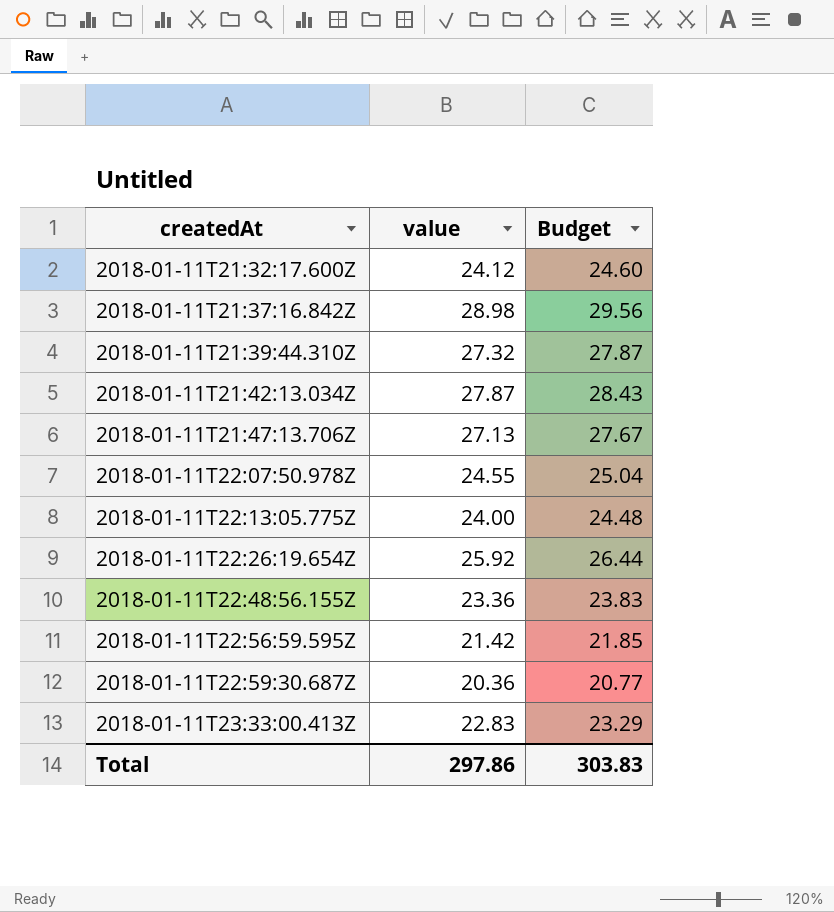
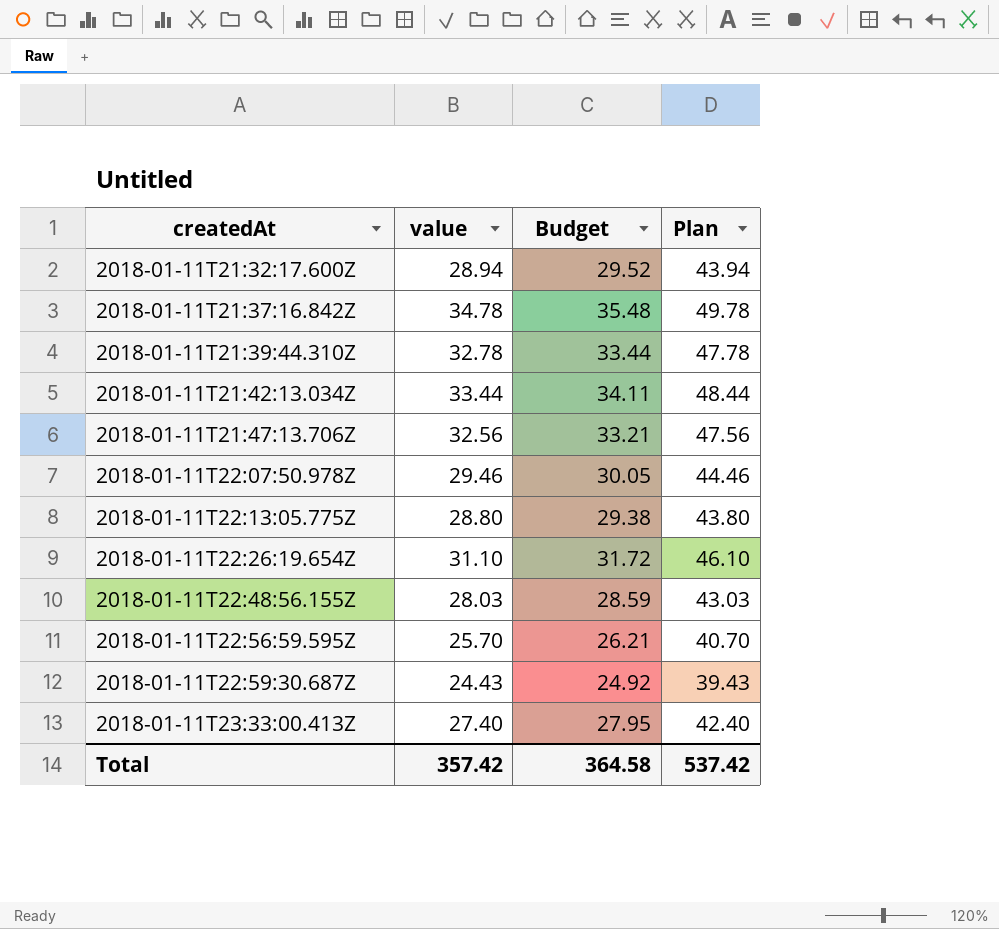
column Plan | formula: none -> [value] + 15
2018-01-11T21:32:17.600Z | value: 24.12 -> 28.94
2018-01-11T21:32:17.600Z | Budget: 24.60 -> 29.52
2018-01-11T21:37:16.842Z | value: 28.98 -> 34.78
2018-01-11T21:37:16.842Z | Budget: 29.56 -> 35.48
2018-01-11T21:39:44.310Z | value: 27.32 -> 32.78
2018-01-11T21:39:44.310Z | Budget: 27.87 -> 33.44
2018-01-11T21:42:13.034Z | value: 27.87 -> 33.44
2018-01-11T21:42:13.034Z | Budget: 28.43 -> 34.11
2018-01-11T21:47:13.706Z | value: 27.13 -> 32.56
2018-01-11T21:47:13.706Z | Budget: 27.67 -> 33.21
2018-01-11T22:07:50.978Z | value: 24.55 -> 29.46
2018-01-11T22:07:50.978Z | Budget: 25.04 -> 30.05
2018-01-11T22:13:05.775Z | value: 24.00 -> 28.80
2018-01-11T22:13:05.775Z | Budget: 24.48 -> 29.38
2018-01-11T22:26:19.654Z | value: 25.92 -> 31.10
2018-01-11T22:26:19.654Z | Budget: 26.44 -> 31.72
2018-01-11T22:48:56.155Z | value: 23.36 -> 28.03
2018-01-11T22:48:56.155Z | Budget: 23.83 -> 28.59
2018-01-11T22:56:59.595Z | value: 21.42 -> 25.70
2018-01-11T22:56:59.595Z | Budget: 21.85 -> 26.21
2018-01-11T22:59:30.687Z | value: 20.36 -> 24.43
2018-01-11T22:59:30.687Z | Budget: 20.77 -> 24.92
2018-01-11T23:33:00.413Z | value: 22.83 -> 27.40
2018-01-11T23:33:00.413Z | Budget: 23.29 -> 27.95
Total | value: 297.86 -> 357.42
Total | Budget: 303.83 -> 364.58

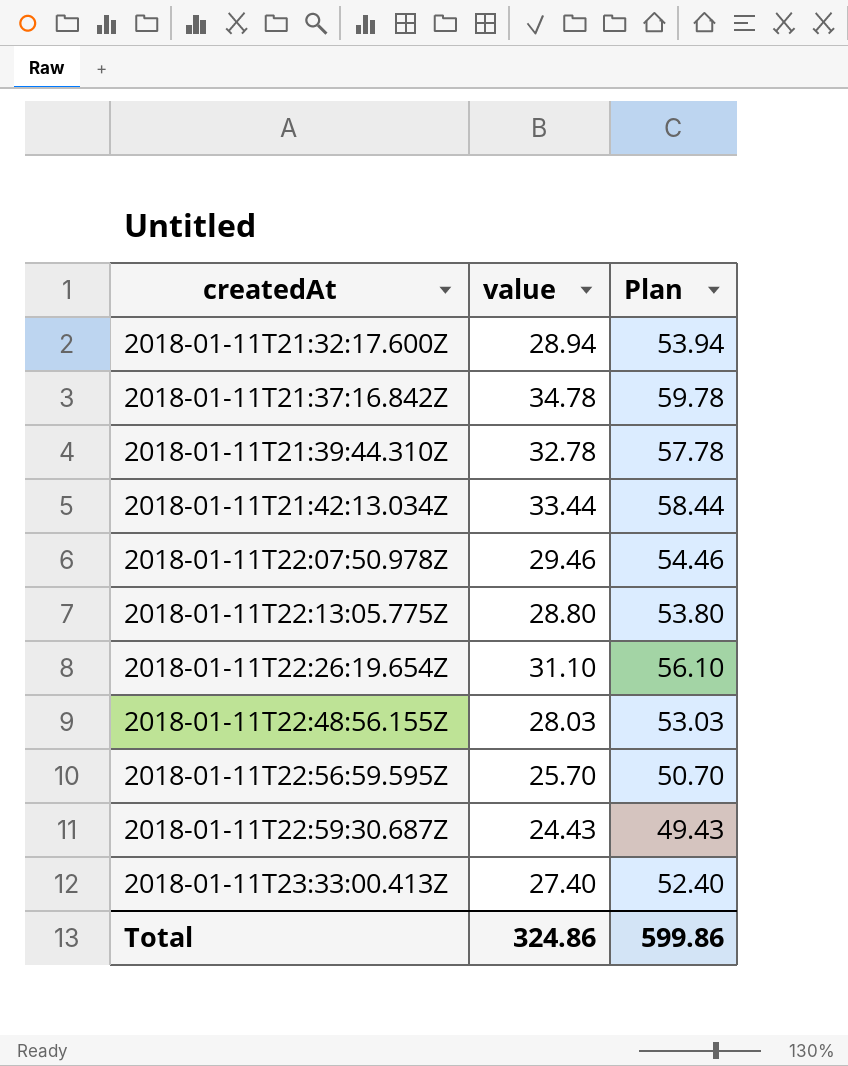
column Budget | formula: [value] * 1.02 -> none
column Plan | formula: [value] + 15 -> [value] + 25
row 2018-01-11T21:47:13.706Z: 32.56 | 33.21 | 47.56 -> none
Total | value: 357.42 -> 324.86
Total | Plan: 537.42 -> 599.86

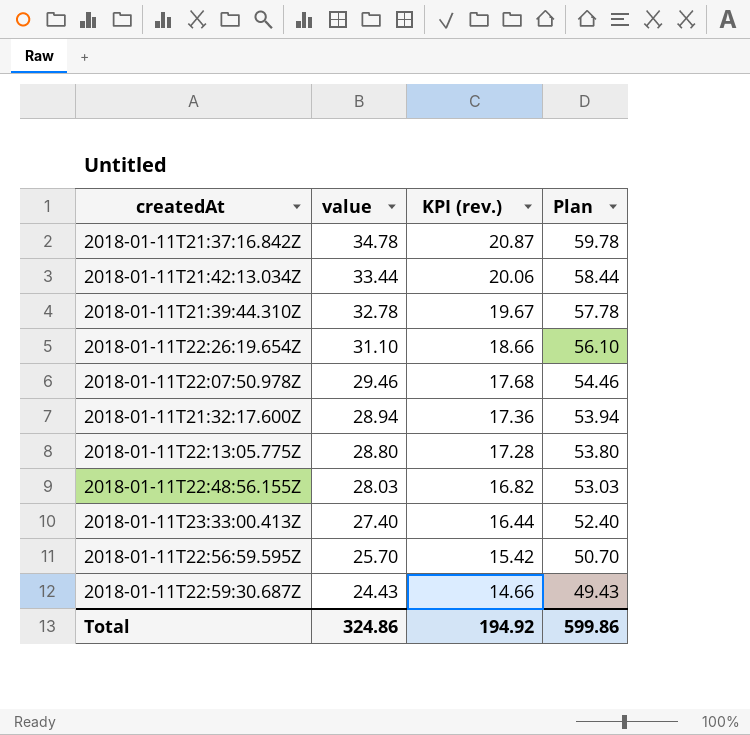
row order: createdAt ascending -> value descending
column KPI (rev.) | formula: none -> [value] * 0.6

